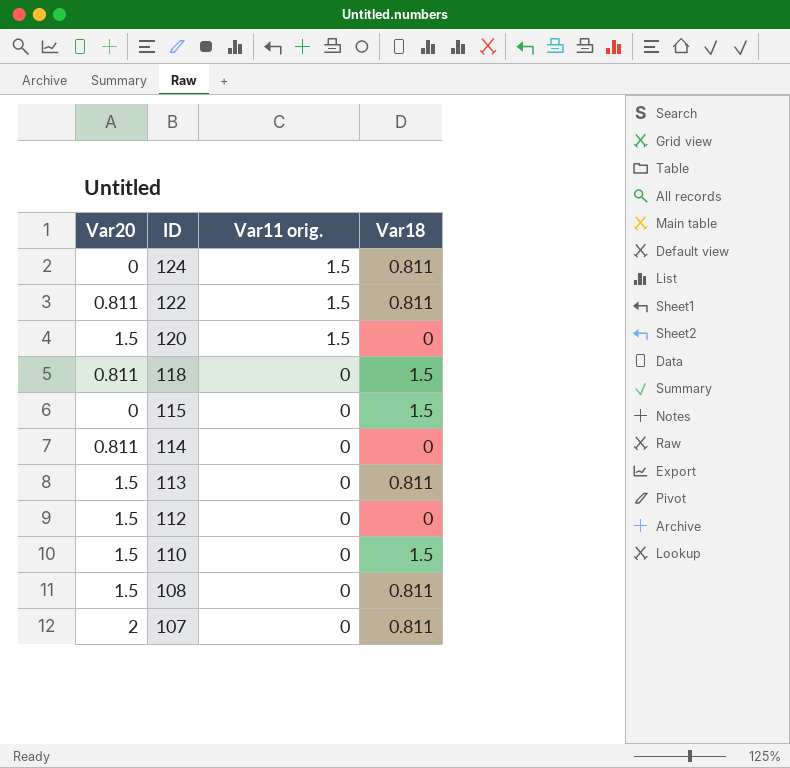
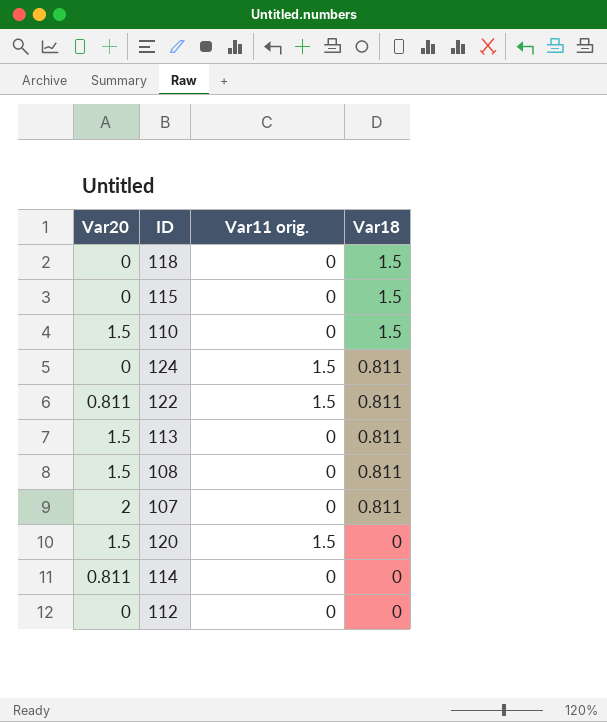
row order: ID descending -> Var18 descending
118 | Var20: 0.811 -> 0
112 | Var20: 1.5 -> 0

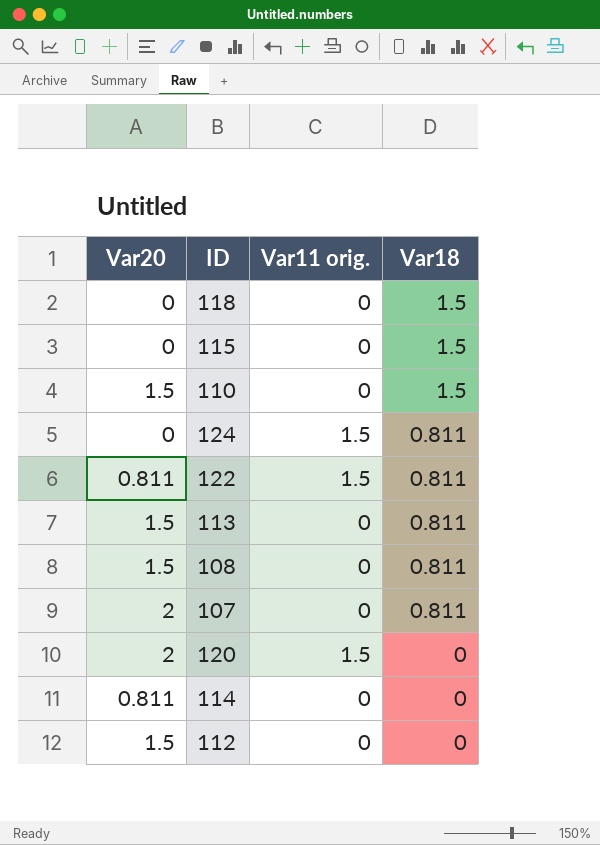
120 | Var20: 1.5 -> 2
112 | Var20: 0 -> 1.5

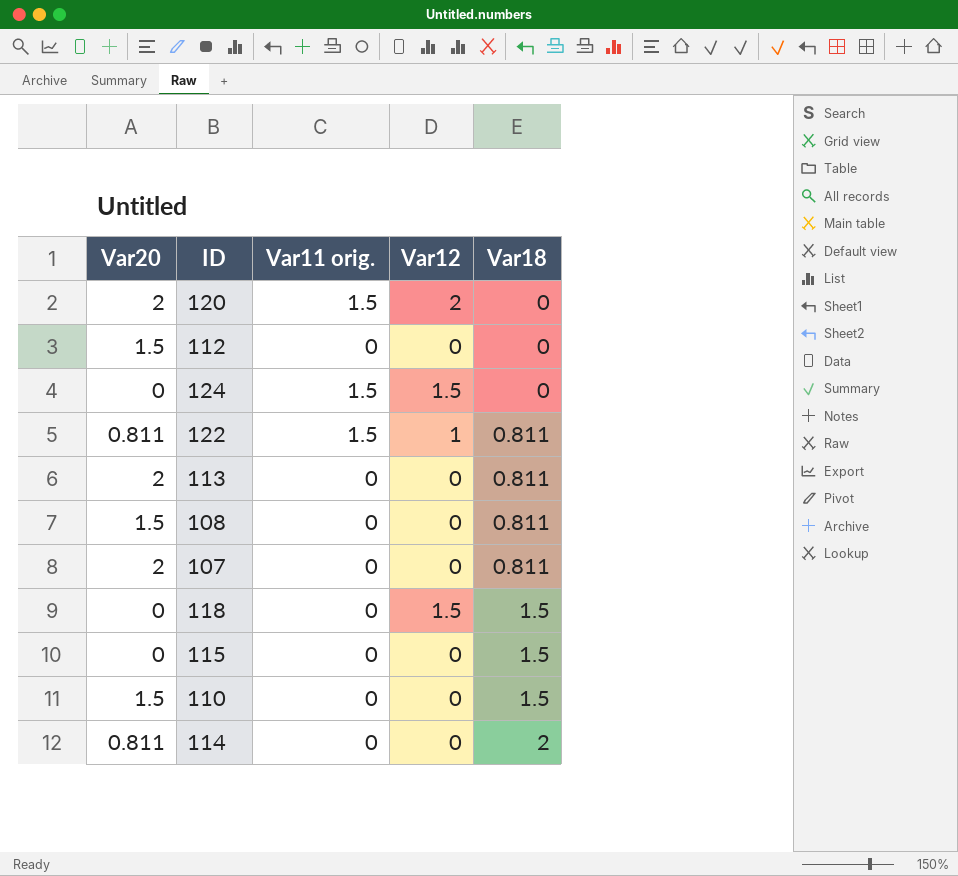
row order: Var18 descending -> Var18 ascending
column Var12 | position: none -> 4
124 | Var18: 0.811 -> 0
113 | Var20: 1.5 -> 2
114 | Var18: 0 -> 2

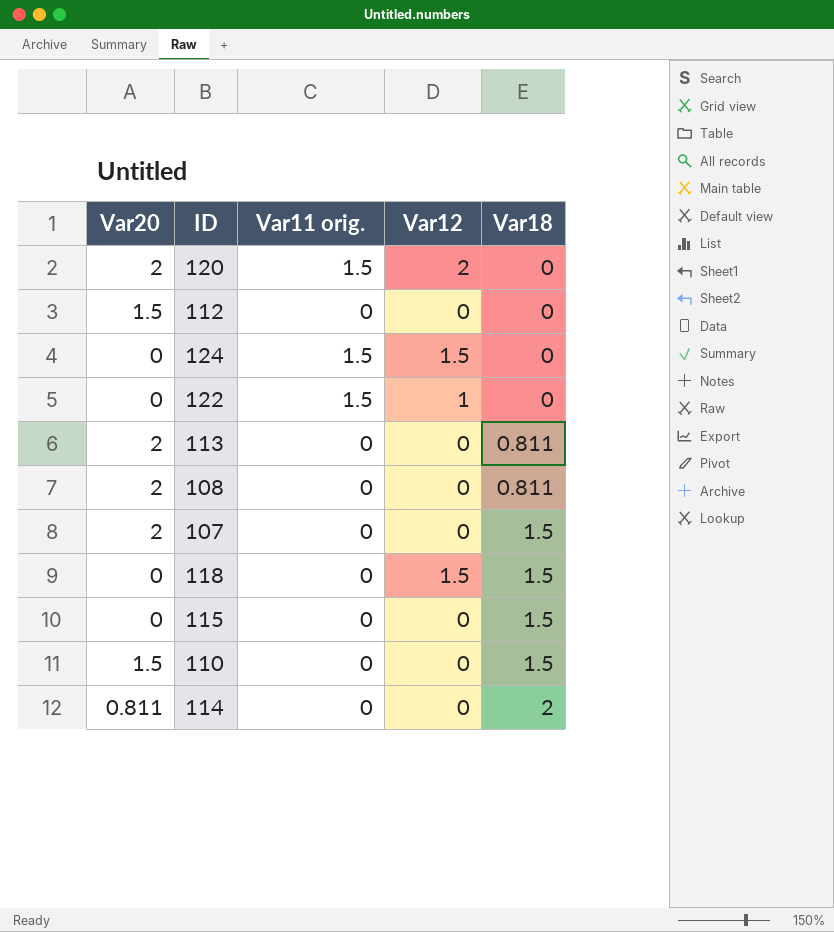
122 | Var20: 0.811 -> 0
122 | Var18: 0.811 -> 0
108 | Var20: 1.5 -> 2
107 | Var18: 0.811 -> 1.5

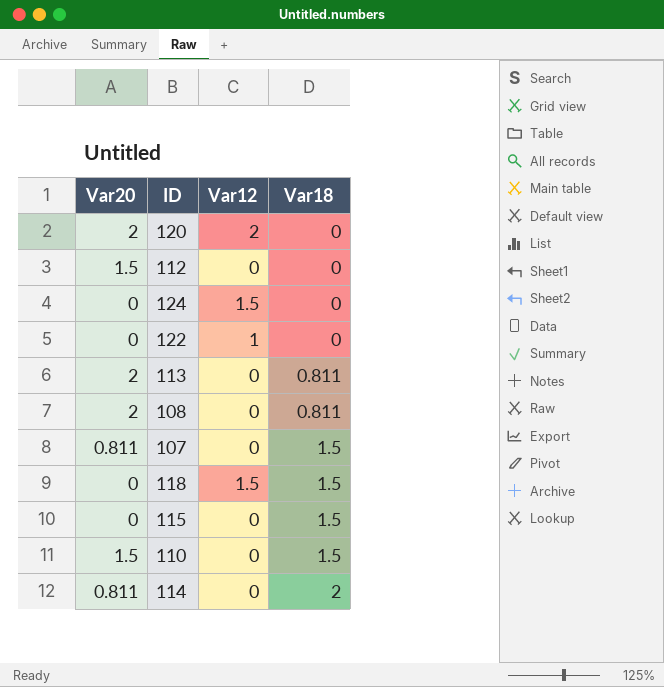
column Var11 orig. | position: 3 -> none
107 | Var20: 2 -> 0.811

